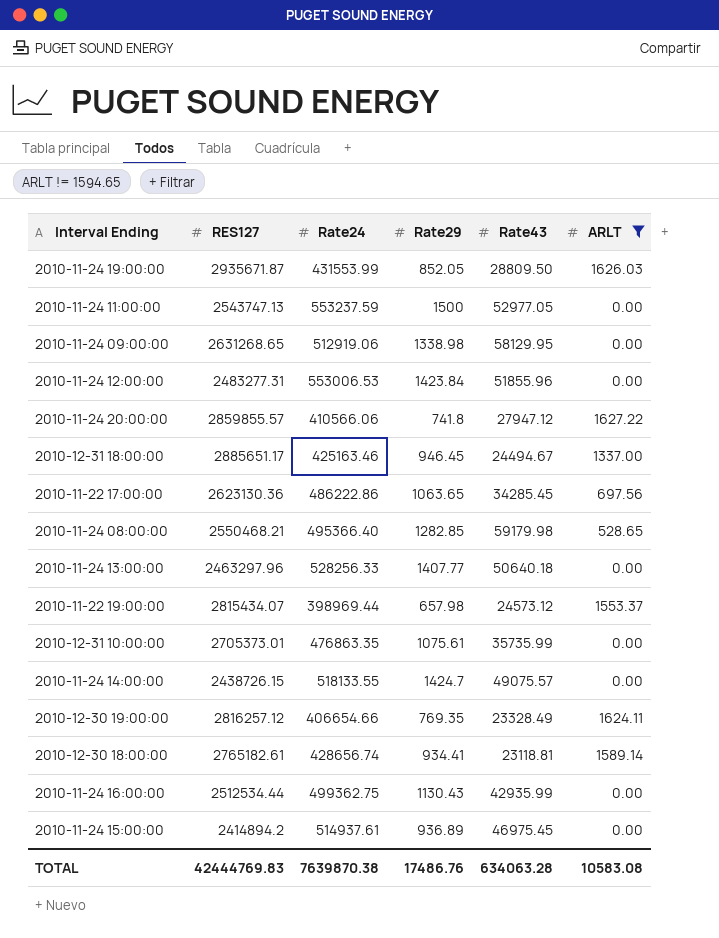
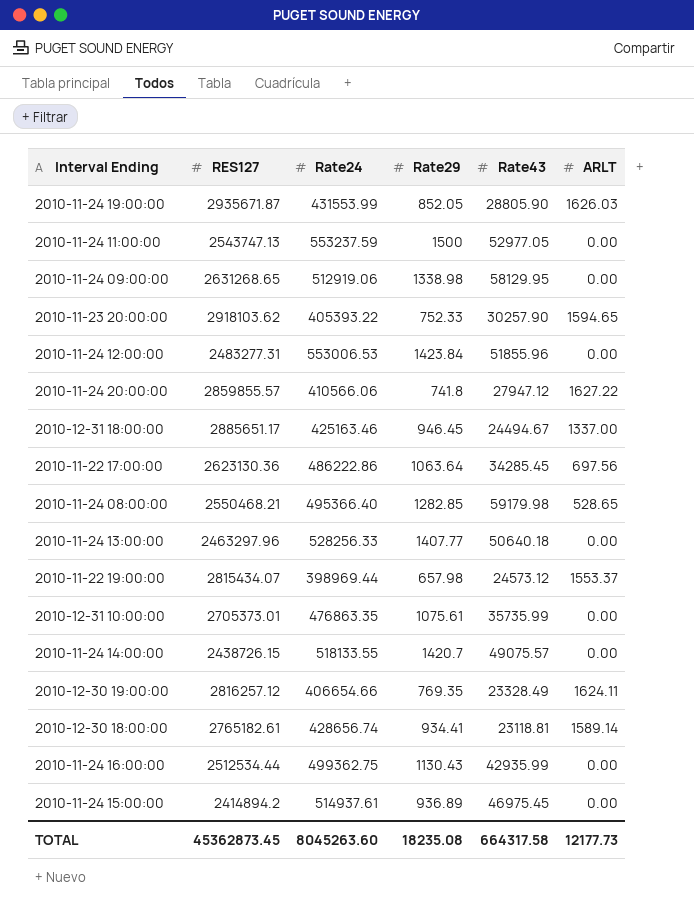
filter: ARLT != 1594.65 -> none
2010-11-24 19:00:00 | Rate43: 28809.50 -> 28805.90
2010-11-22 17:00:00 | Rate29: 1063.65 -> 1063.64
2010-11-24 14:00:00 | Rate29: 1424.7 -> 1420.7
TOTAL | RES127: 42444769.83 -> 45362873.45
TOTAL | Rate24: 7639870.38 -> 8045263.60
TOTAL | Rate29: 17486.76 -> 18235.08
TOTAL | Rate43: 634063.28 -> 664317.58
TOTAL | ARLT: 10583.08 -> 12177.73

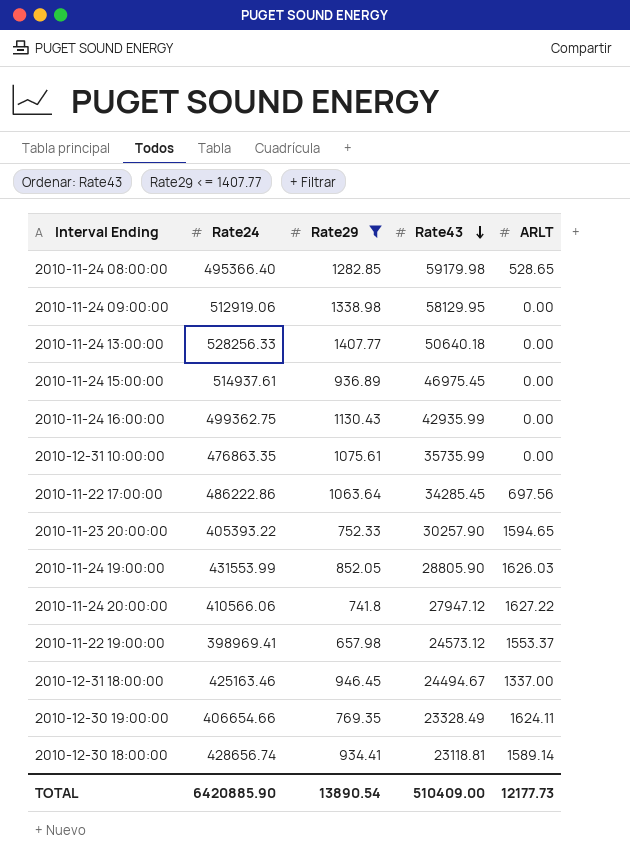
filter: none -> Rate29 <= 1407.77
row order: none -> Rate43 descending
column RES127 | position: 2 -> none
2010-11-22 19:00:00 | Rate24: 398969.44 -> 398969.41
TOTAL | Rate24: 8045263.60 -> 6420885.90
TOTAL | Rate29: 18235.08 -> 13890.54
TOTAL | Rate43: 664317.58 -> 510409.00

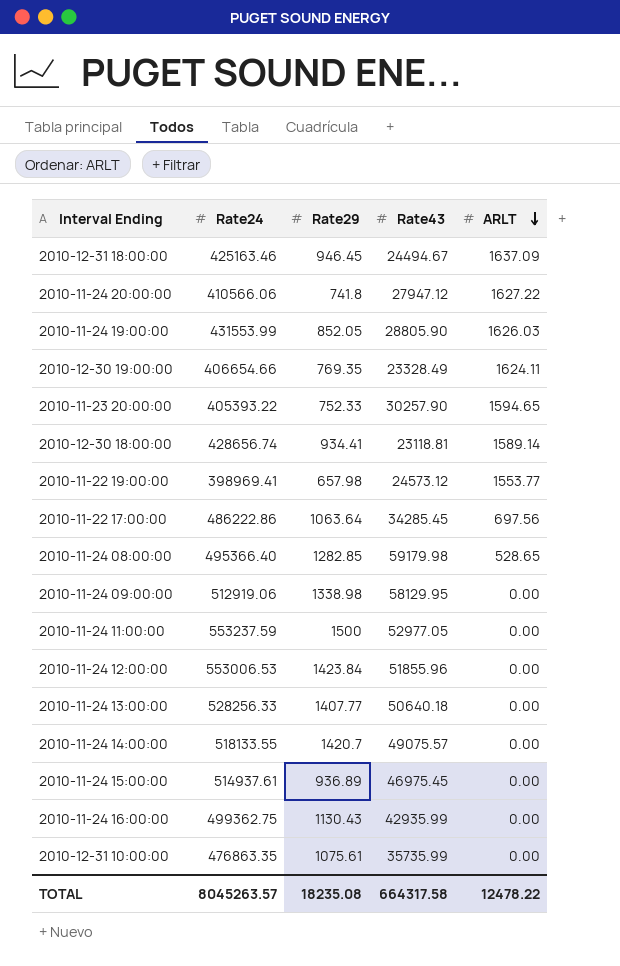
filter: Rate29 <= 1407.77 -> none
row order: Rate43 descending -> ARLT descending
2010-12-31 18:00:00 | ARLT: 1337.00 -> 1637.09
2010-11-22 19:00:00 | ARLT: 1553.37 -> 1553.77
TOTAL | Rate24: 6420885.90 -> 8045263.57
TOTAL | Rate29: 13890.54 -> 18235.08
TOTAL | Rate43: 510409.00 -> 664317.58
TOTAL | ARLT: 12177.73 -> 12478.22

